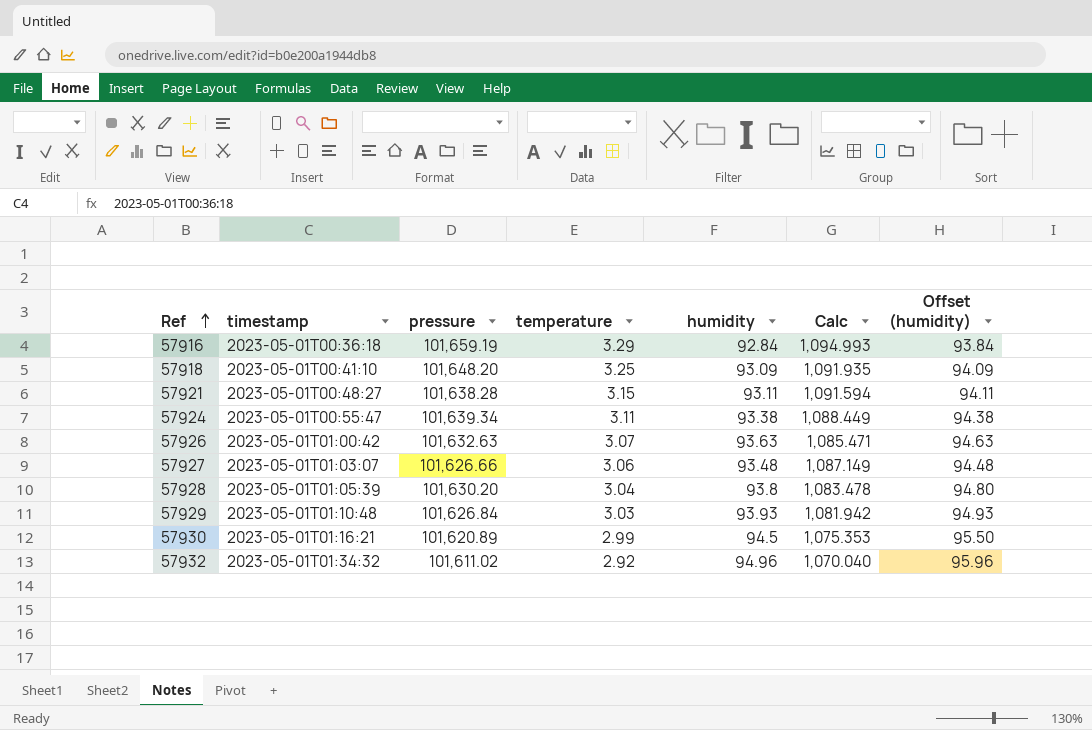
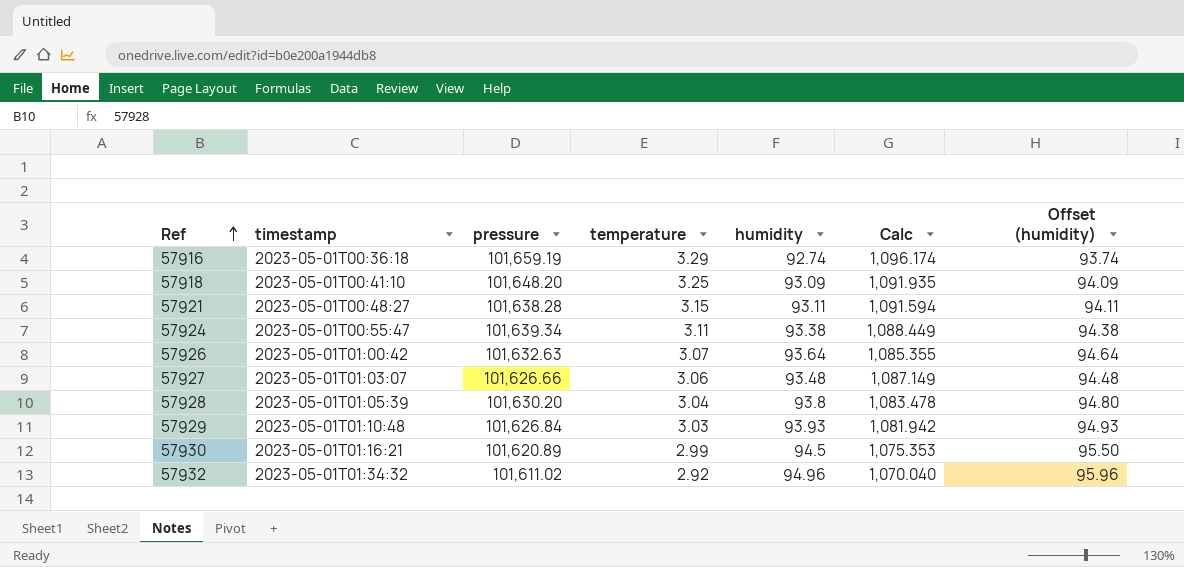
57916 | humidity: 92.84 -> 92.74
57916 | Calc: 1,094.993 -> 1,096.174
57916 | Offset (humidity): 93.84 -> 93.74
57926 | humidity: 93.63 -> 93.64
57926 | Calc: 1,085.471 -> 1,085.355
57926 | Offset (humidity): 94.63 -> 94.64

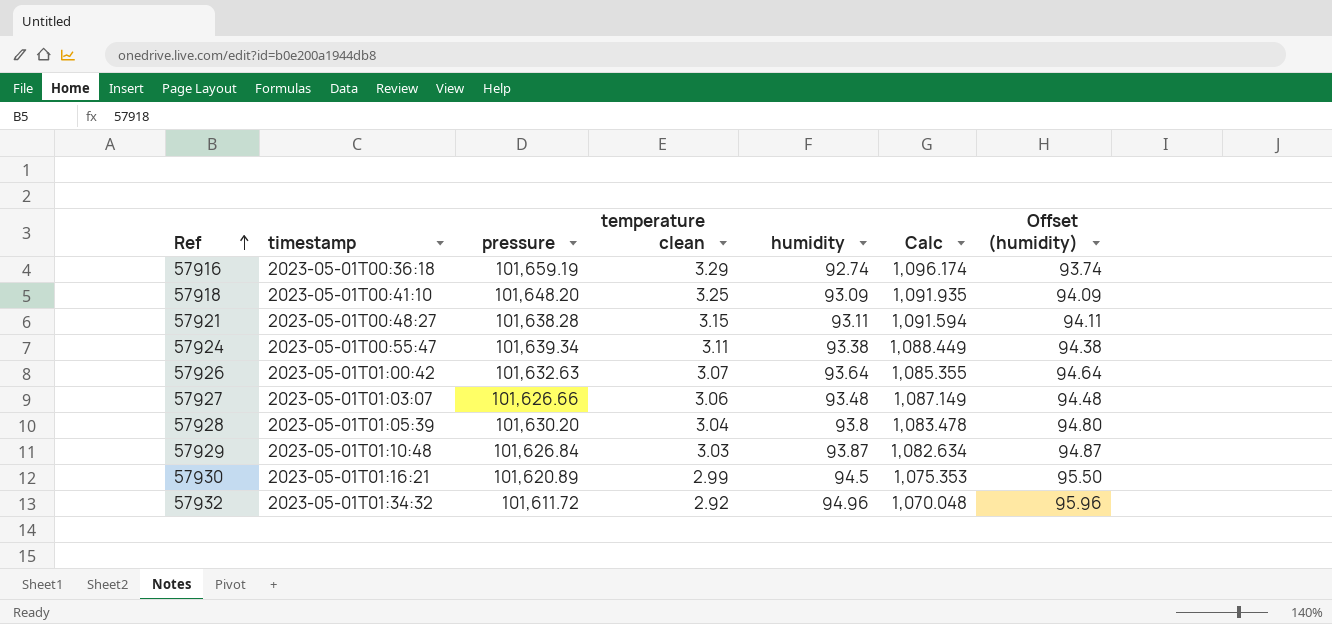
column name: temperature -> temperature clean
57929 | humidity: 93.93 -> 93.87
57929 | Calc: 1,081.942 -> 1,082.634
57929 | Offset (humidity): 94.93 -> 94.87
57932 | pressure: 101,611.02 -> 101,611.72
57932 | Calc: 1,070.040 -> 1,070.048

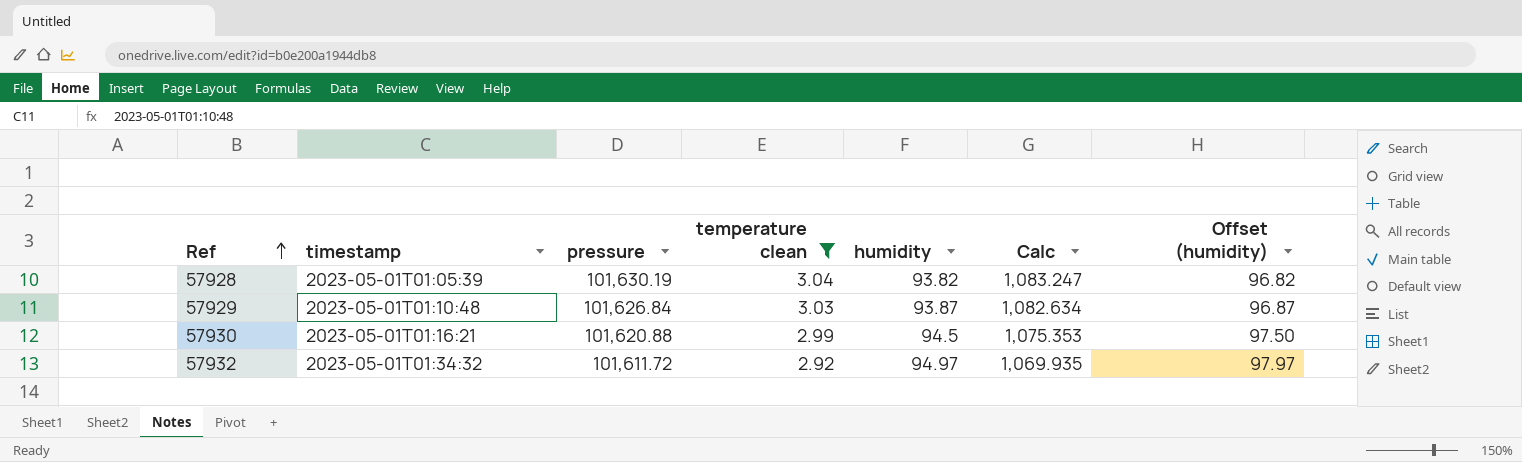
filter: none -> temperature clean <= 3.04
column Offset (humidity) | formula: [humidity] + 1 -> [humidity] + 3
57928 | pressure: 101,630.20 -> 101,630.19
57928 | humidity: 93.8 -> 93.82
57928 | Calc: 1,083.478 -> 1,083.247
57930 | pressure: 101,620.89 -> 101,620.88
57932 | humidity: 94.96 -> 94.97
57932 | Calc: 1,070.048 -> 1,069.935

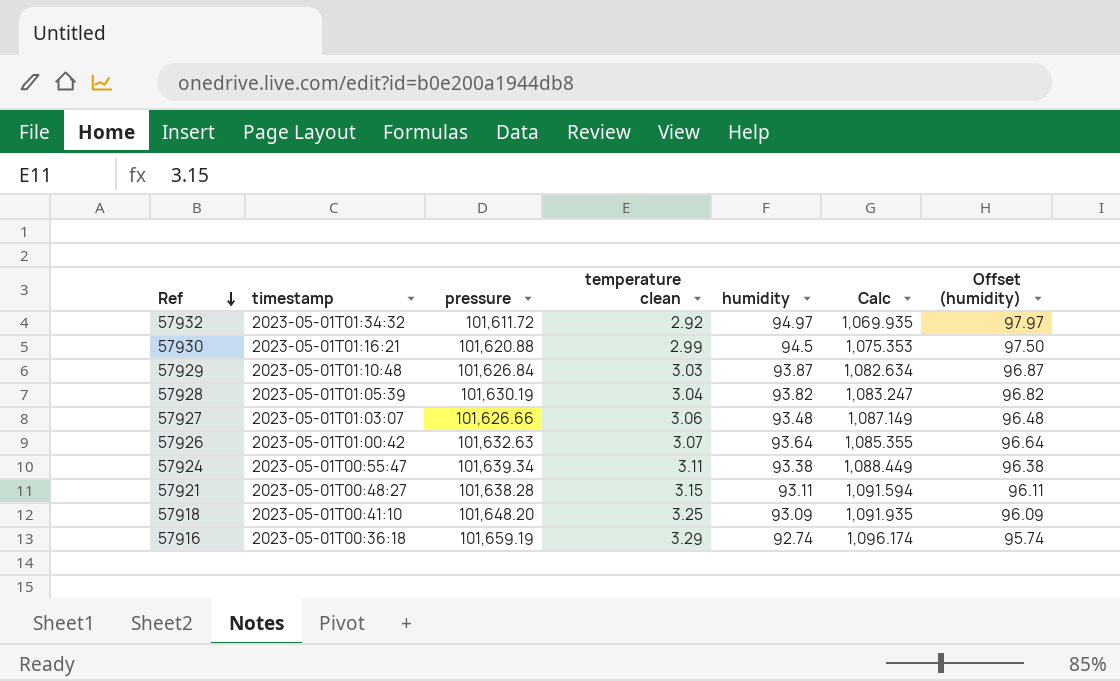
filter: temperature clean <= 3.04 -> none
row order: Ref ascending -> Ref descending

